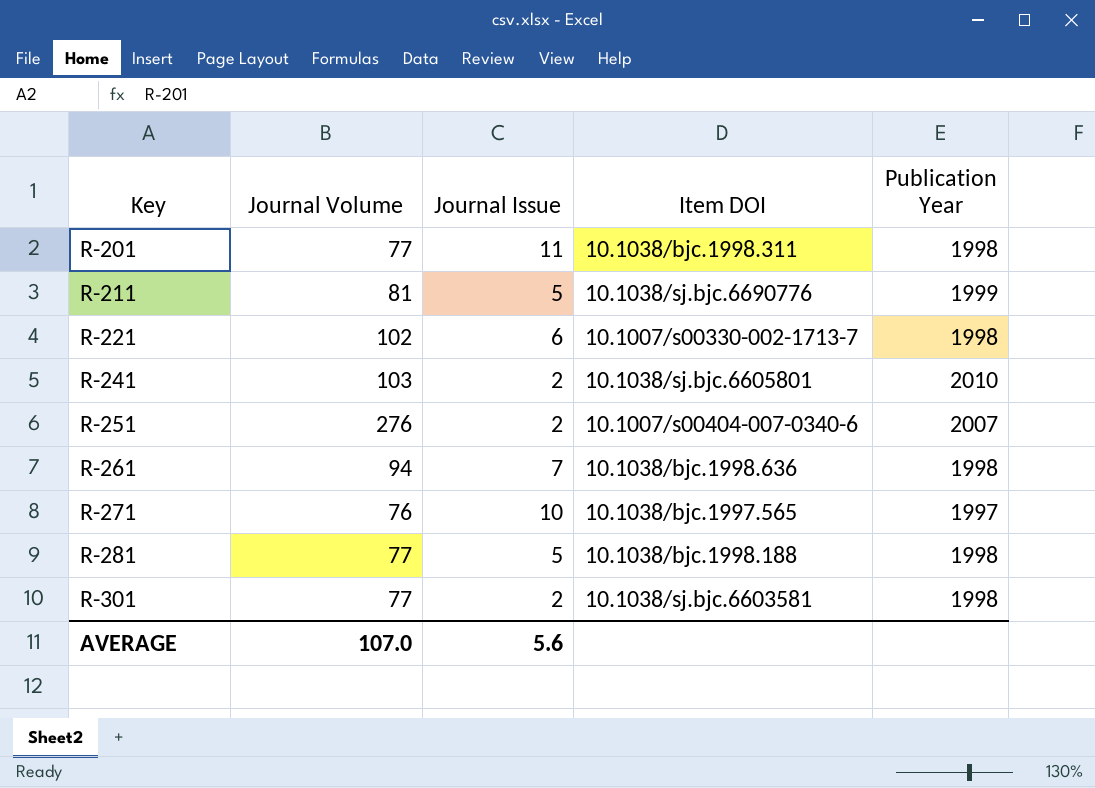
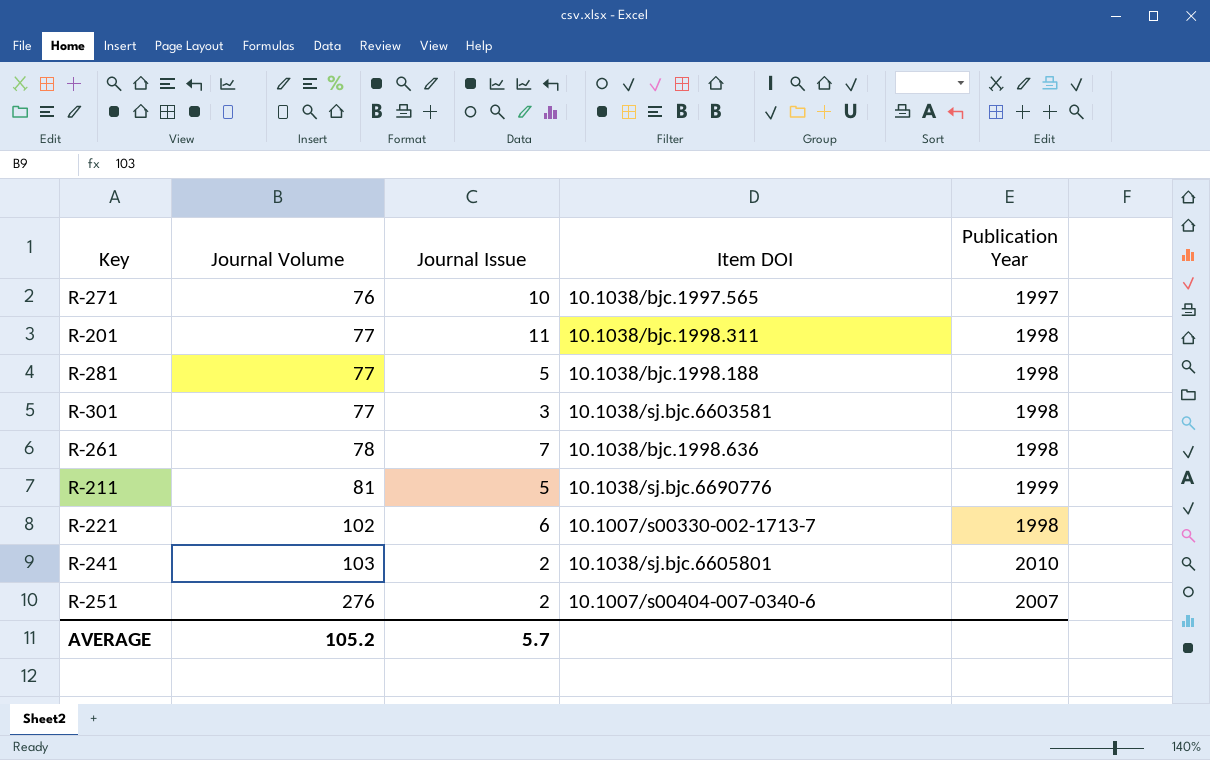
row order: Key ascending -> Journal Volume ascending
R-301 | Journal Issue: 2 -> 3
R-261 | Journal Volume: 94 -> 78
AVERAGE | Journal Volume: 107.0 -> 105.2
AVERAGE | Journal Issue: 5.6 -> 5.7

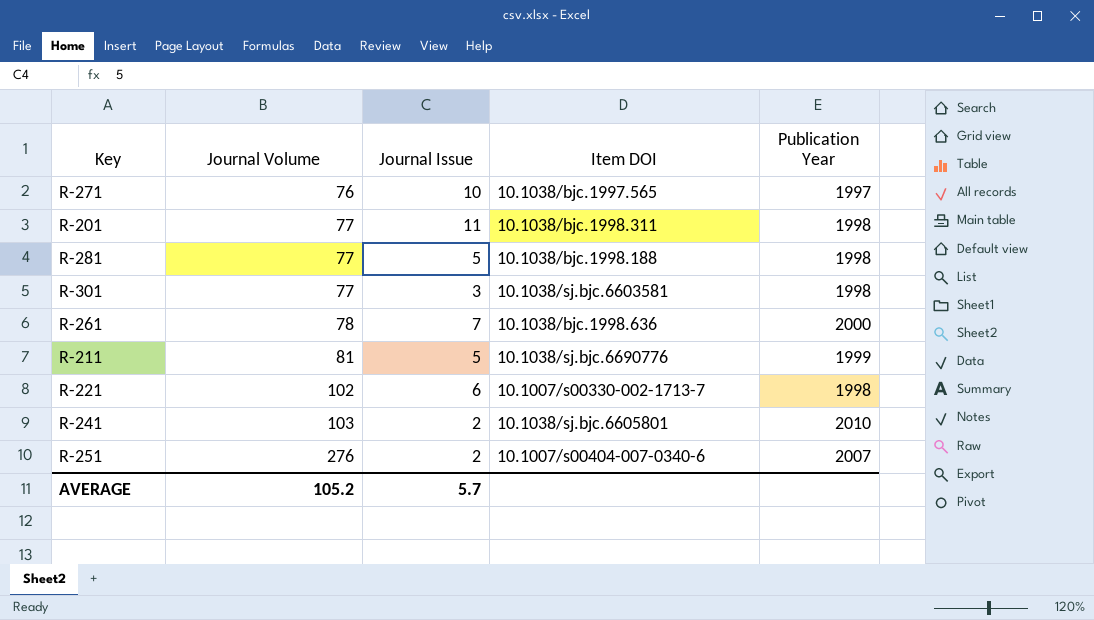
R-261 | Publication Year: 1998 -> 2000

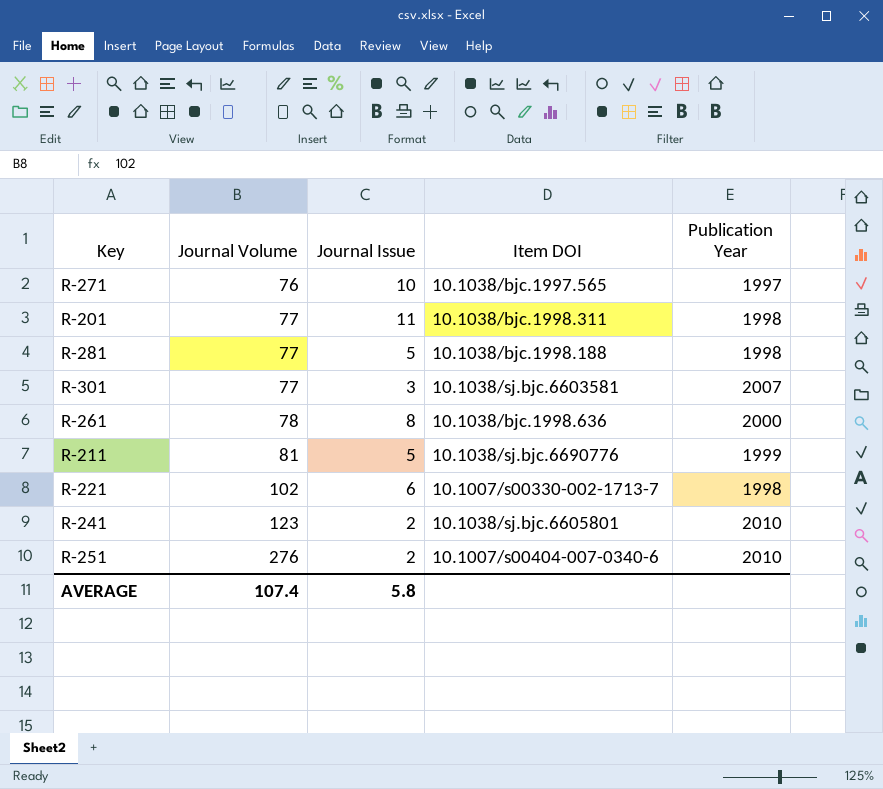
R-301 | Publication Year: 1998 -> 2007
R-261 | Journal Issue: 7 -> 8
R-241 | Journal Volume: 103 -> 123
R-251 | Publication Year: 2007 -> 2010
AVERAGE | Journal Volume: 105.2 -> 107.4
AVERAGE | Journal Issue: 5.7 -> 5.8

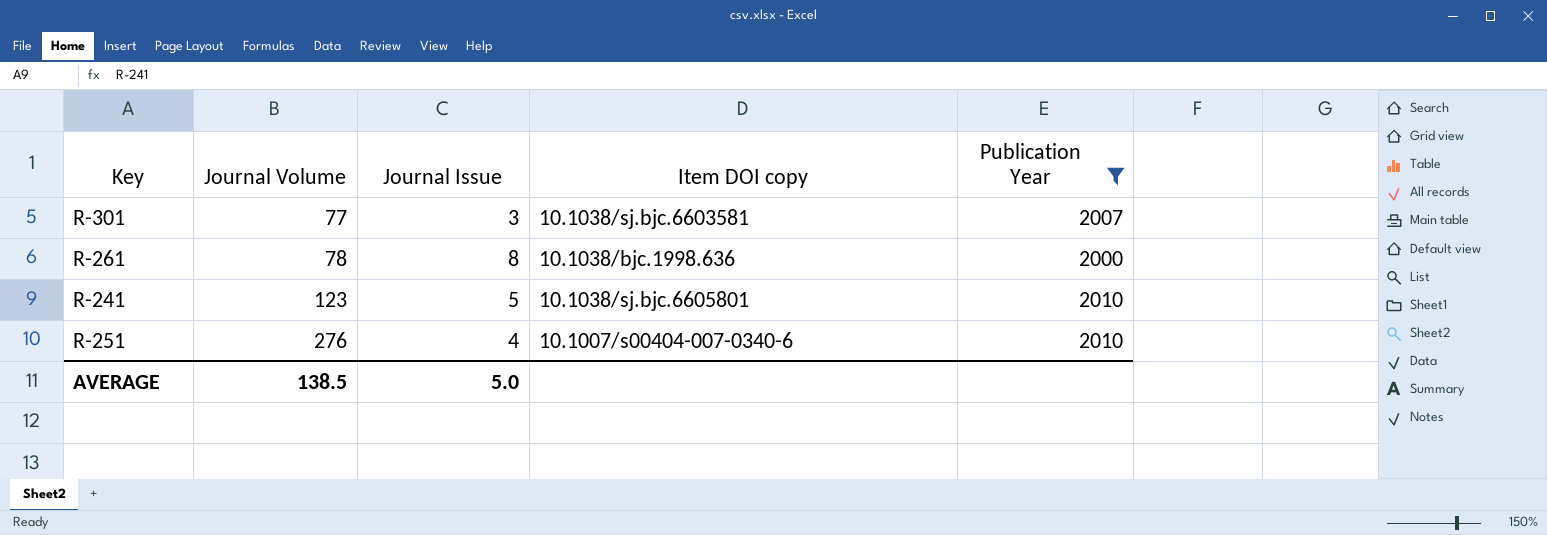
filter: none -> Publication Year >= 2000
column name: Item DOI -> Item DOI copy
R-241 | Journal Issue: 2 -> 5
R-251 | Journal Issue: 2 -> 4
AVERAGE | Journal Volume: 107.4 -> 138.5
AVERAGE | Journal Issue: 5.8 -> 5.0

